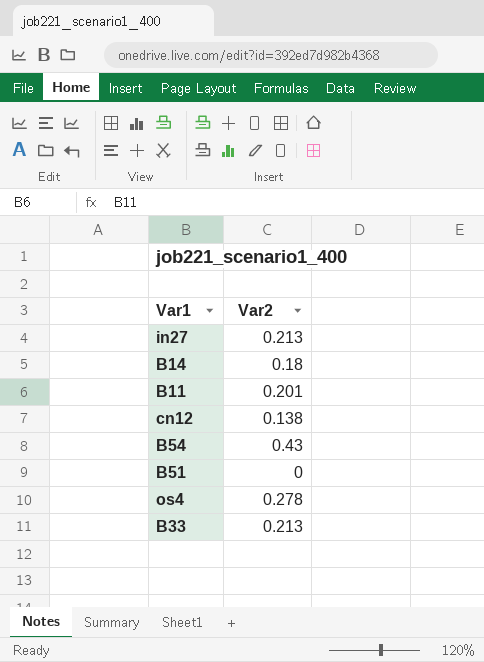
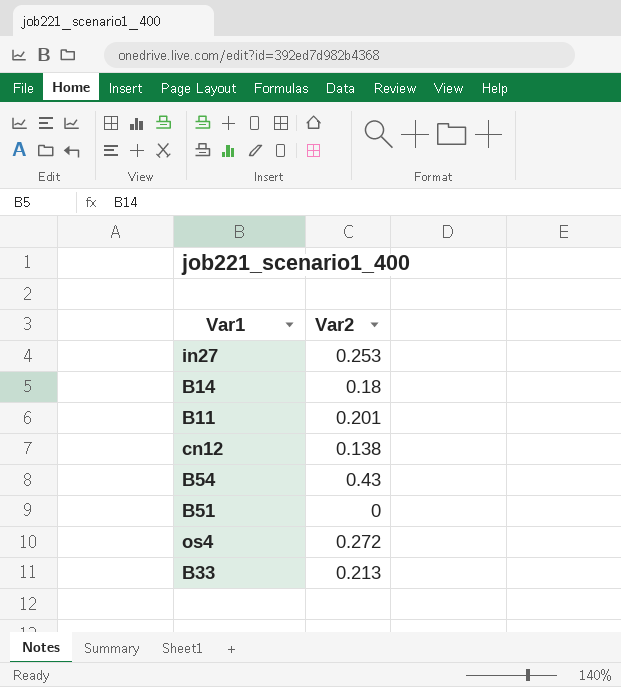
in27 | Var2: 0.213 -> 0.253
os4 | Var2: 0.278 -> 0.272

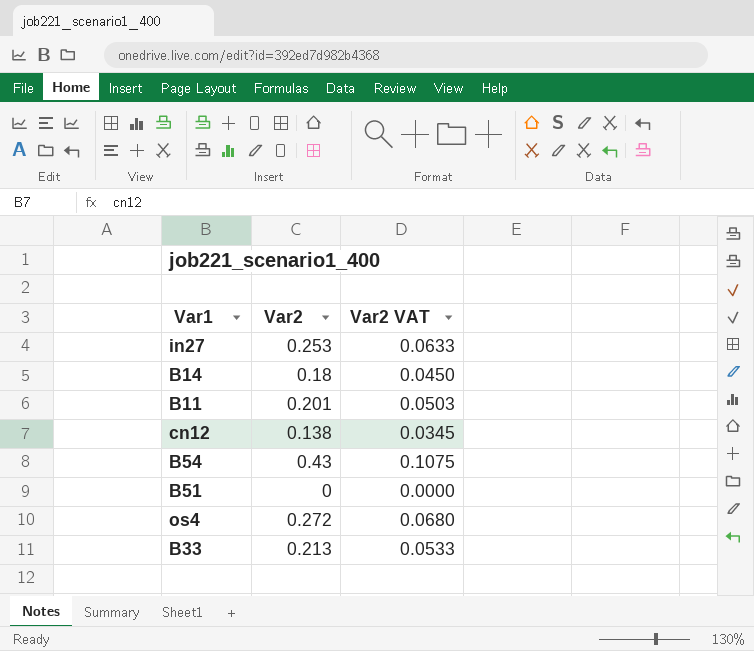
column Var2 VAT | formula: none -> [Var2] * 0.25

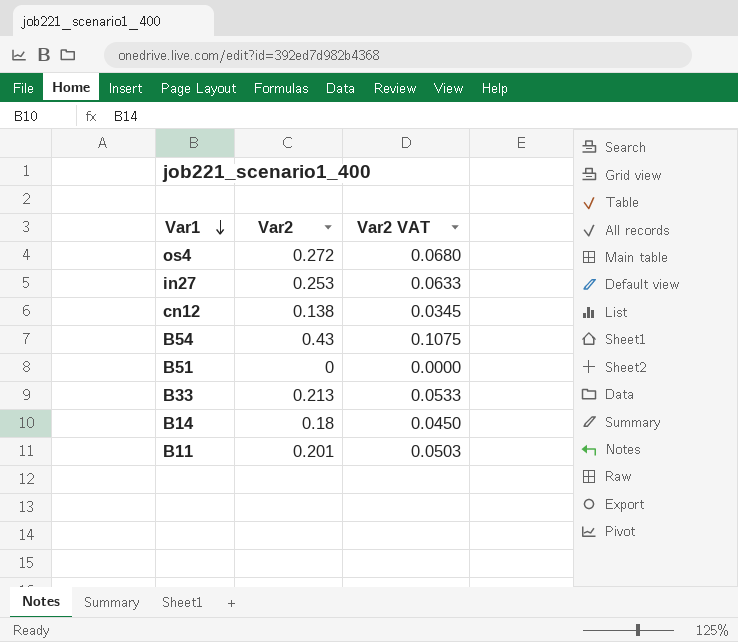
row order: none -> Var1 descending

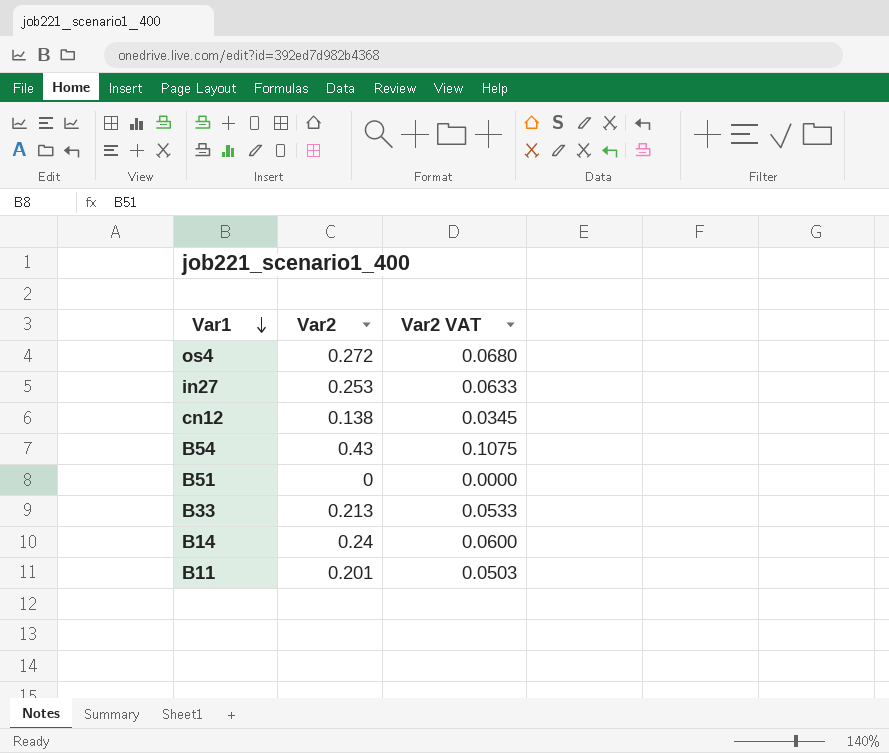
B14 | Var2: 0.18 -> 0.24
B14 | Var2 VAT: 0.0450 -> 0.0600

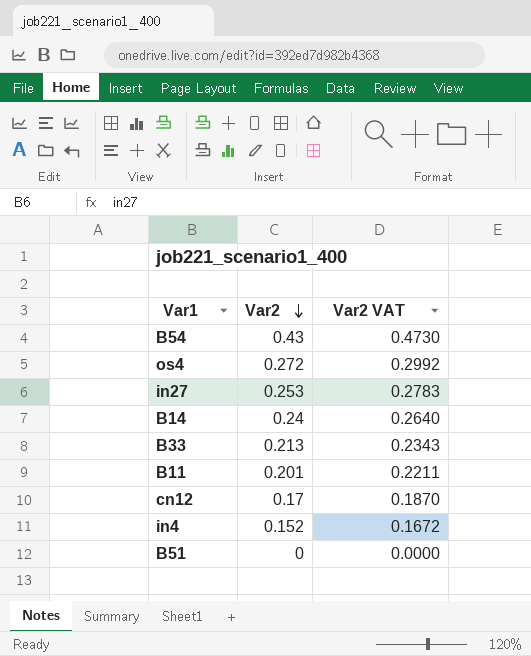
row order: Var1 descending -> Var2 descending
column Var2 VAT | formula: [Var2] * 0.25 -> [Var2] * 1.1
cn12 | Var2: 0.138 -> 0.17
row in4: none -> 0.152 | 0.1672

